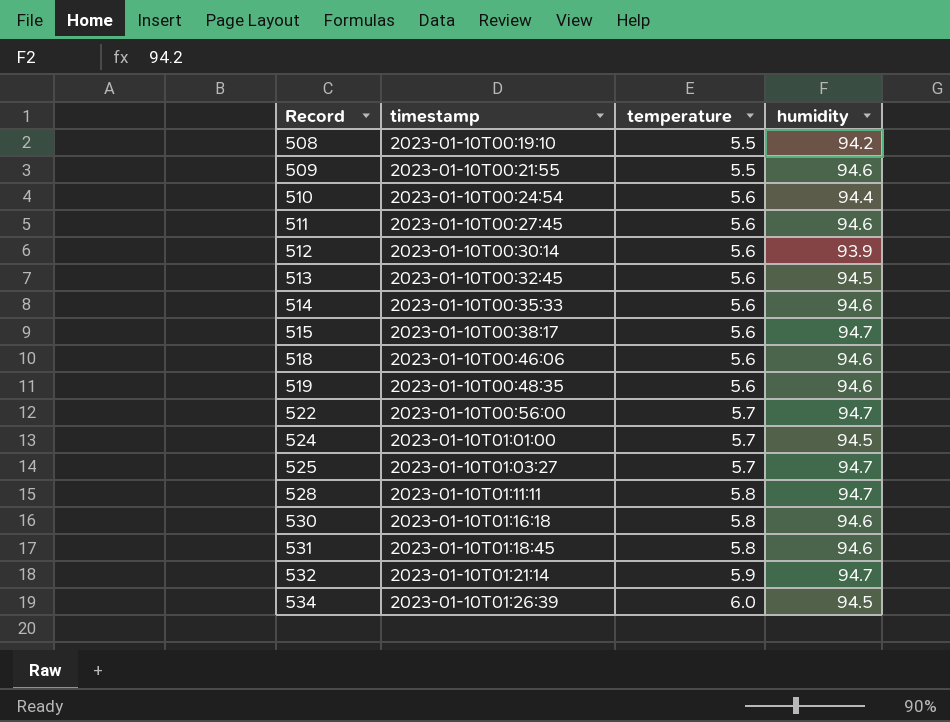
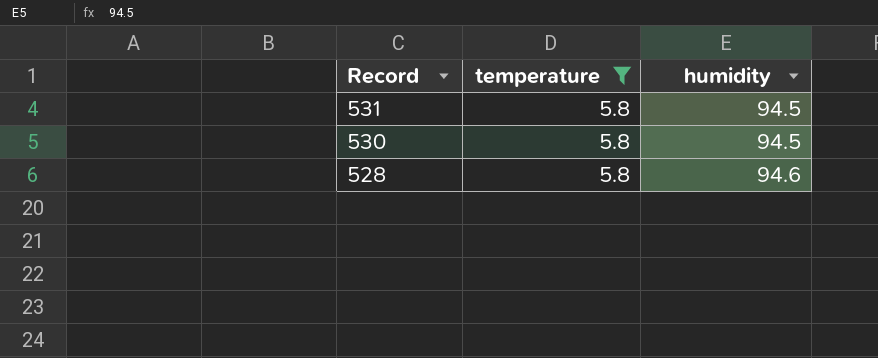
filter: none -> temperature = 5.8
row order: Record ascending -> Record descending
column timestamp | position: 2 -> none
531 | humidity: 94.6 -> 94.5
530 | humidity: 94.6 -> 94.5
528 | humidity: 94.7 -> 94.6

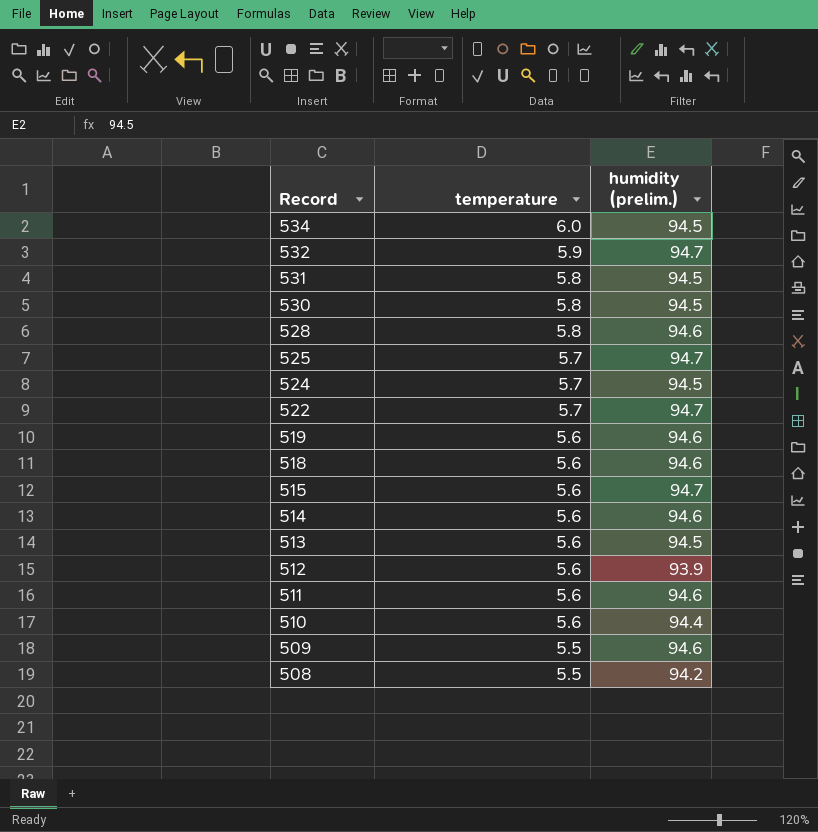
filter: temperature = 5.8 -> none
column name: humidity -> humidity (prelim.)

